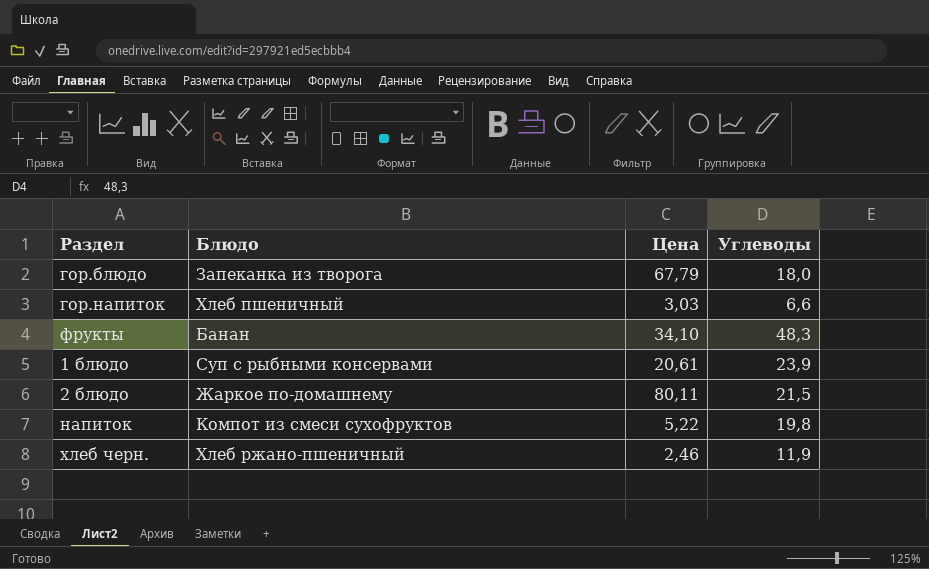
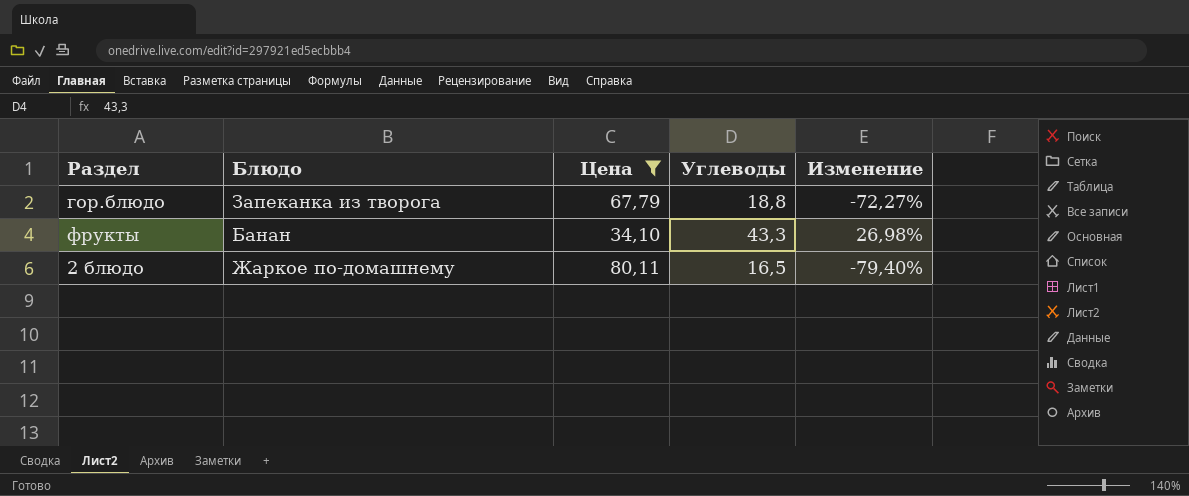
filter: none -> Цена >= 34,10
column Изменение | formula: none -> ([Углеводы] - [Цена]) / [Цена]
гор.блюдо | Углеводы: 18,0 -> 18,8
фрукты | Углеводы: 48,3 -> 43,3
2 блюдо | Углеводы: 21,5 -> 16,5

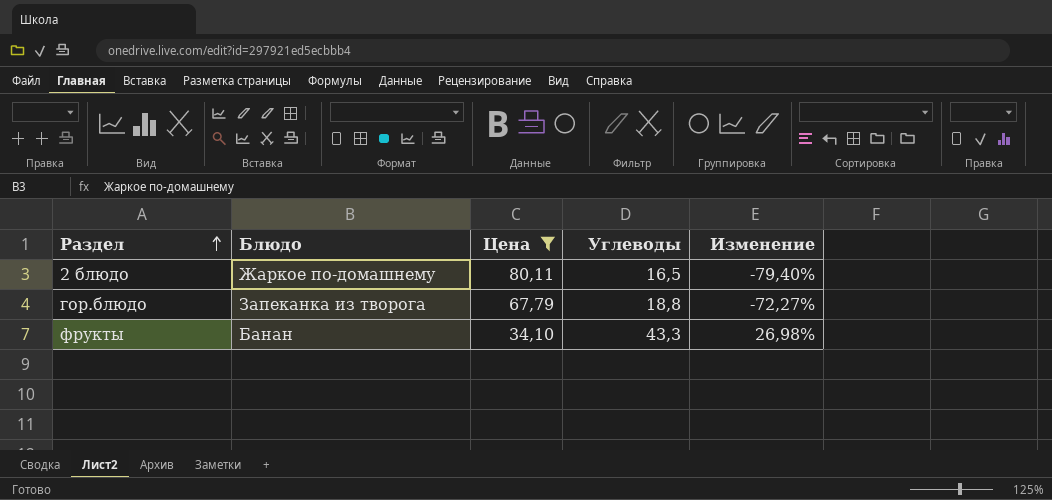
row order: none -> Раздел ascending

